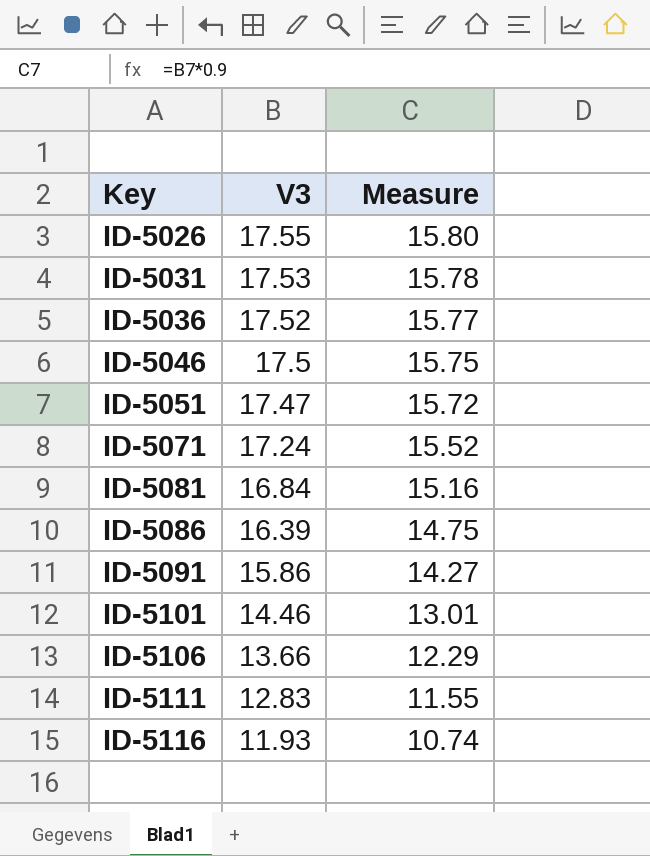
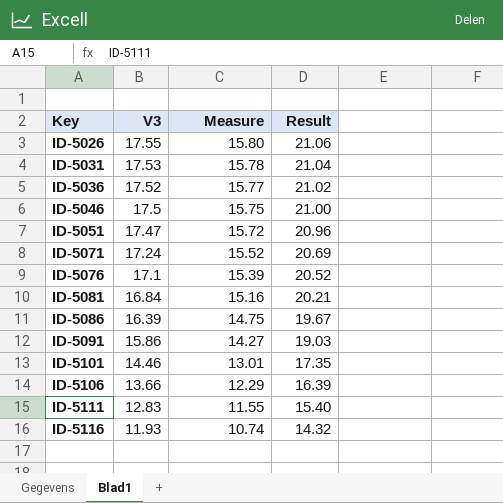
column Result | formula: none -> [V3] * 1.2
row ID-5076: none -> 17.1 | 15.39 | 20.52

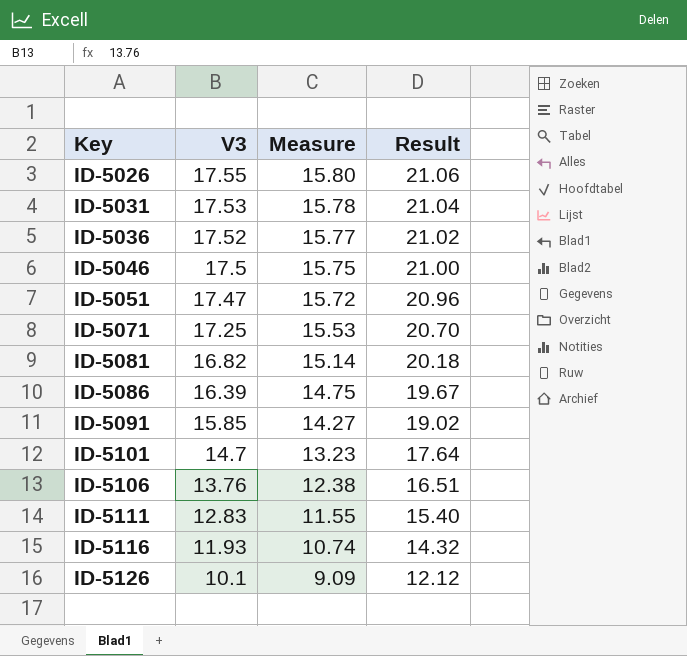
row ID-5076: 17.1 | 15.39 | 20.52 -> none
ID-5071 | V3: 17.24 -> 17.25
ID-5071 | Measure: 15.52 -> 15.53
ID-5071 | Result: 20.69 -> 20.70
ID-5081 | V3: 16.84 -> 16.82
ID-5081 | Measure: 15.16 -> 15.14
ID-5081 | Result: 20.21 -> 20.18
ID-5091 | V3: 15.86 -> 15.85
ID-5091 | Result: 19.03 -> 19.02
ID-5101 | V3: 14.46 -> 14.7
ID-5101 | Measure: 13.01 -> 13.23
ID-5101 | Result: 17.35 -> 17.64
ID-5106 | V3: 13.66 -> 13.76
ID-5106 | Measure: 12.29 -> 12.38
ID-5106 | Result: 16.39 -> 16.51
row ID-5126: none -> 10.1 | 9.09 | 12.12

